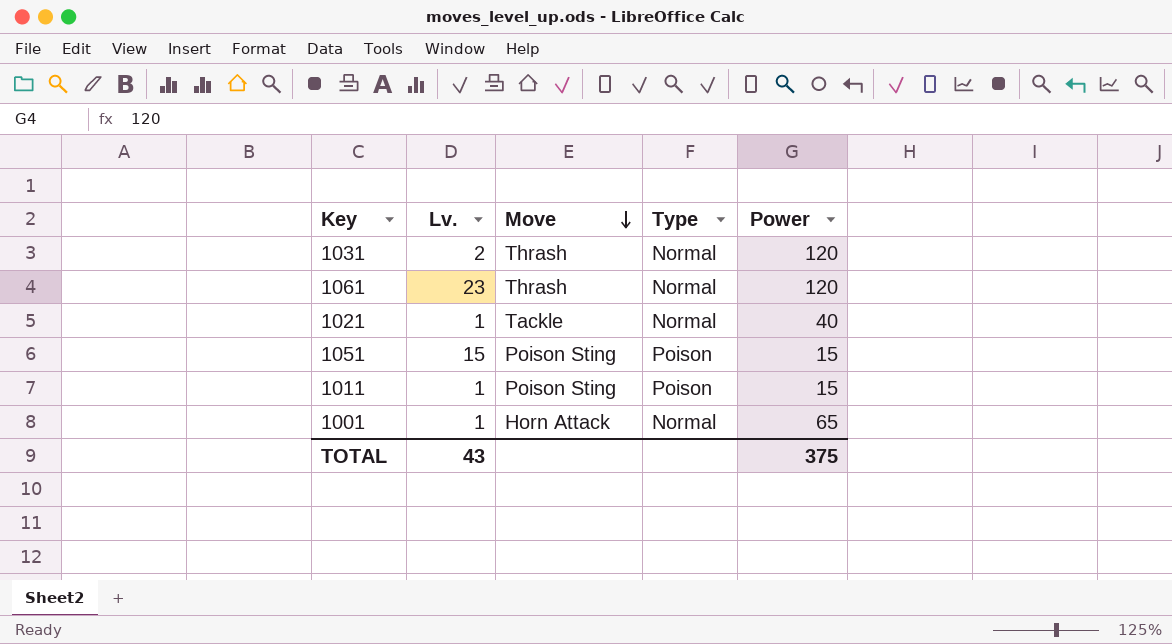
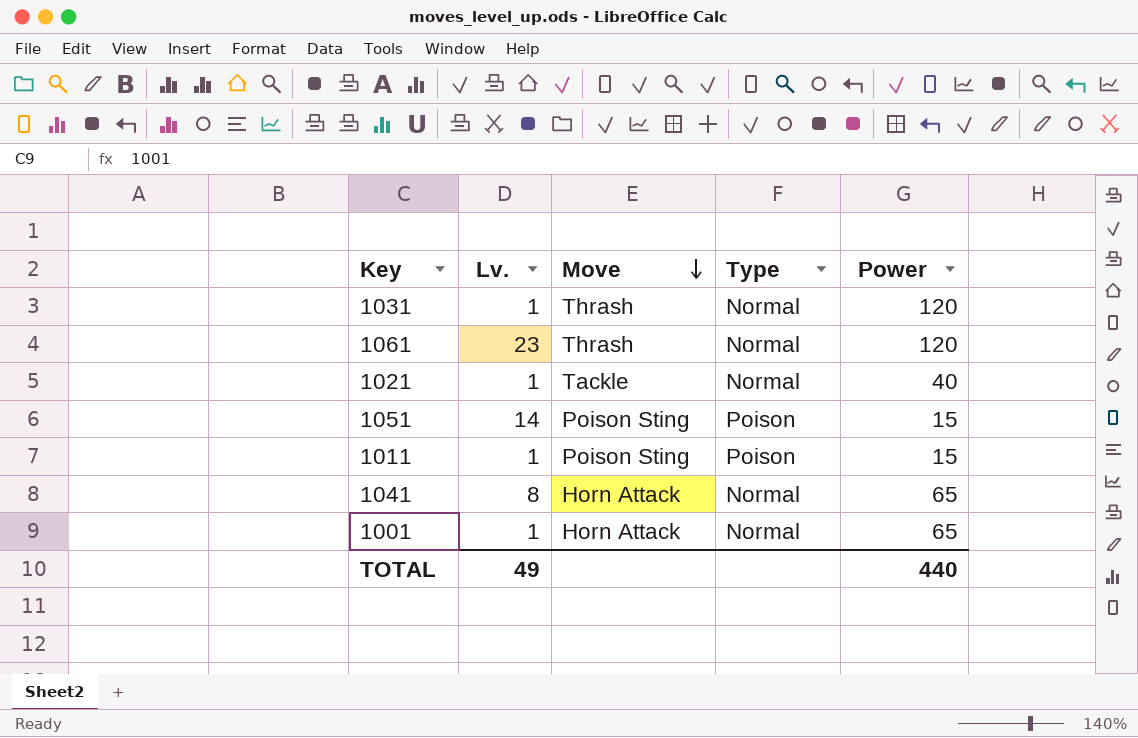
1031 | Lv.: 2 -> 1
1051 | Lv.: 15 -> 14
row 1041: none -> 8 | Horn Attack | Normal | 65
TOTAL | Lv.: 43 -> 49
TOTAL | Power: 375 -> 440

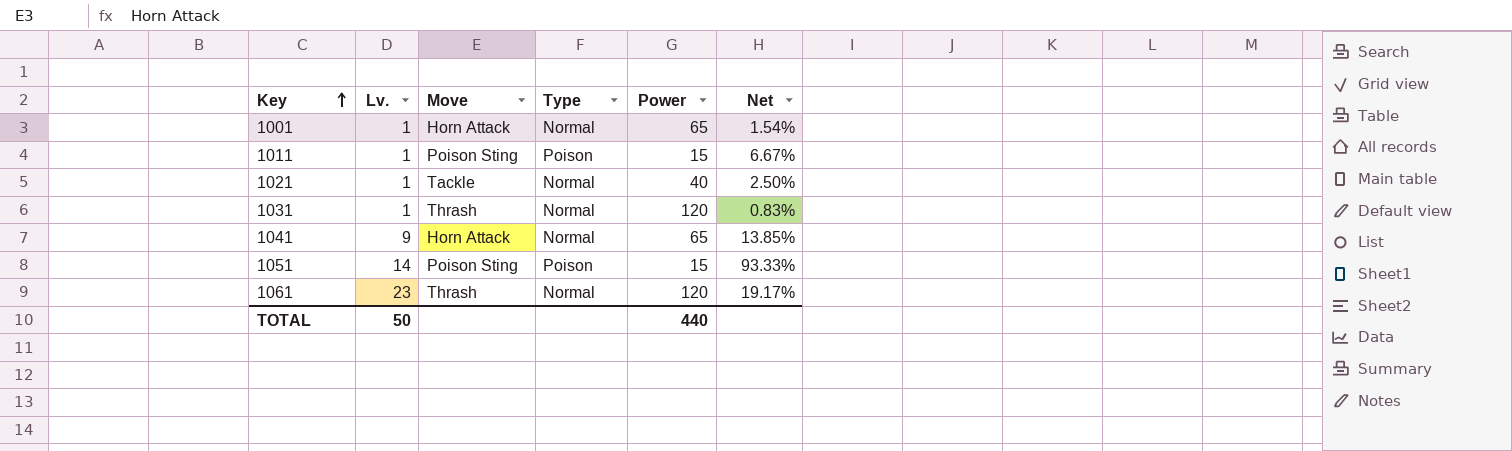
row order: Move descending -> Key ascending
column Net | formula: none -> [Lv.] / [Power]
1041 | Lv.: 8 -> 9
TOTAL | Lv.: 49 -> 50

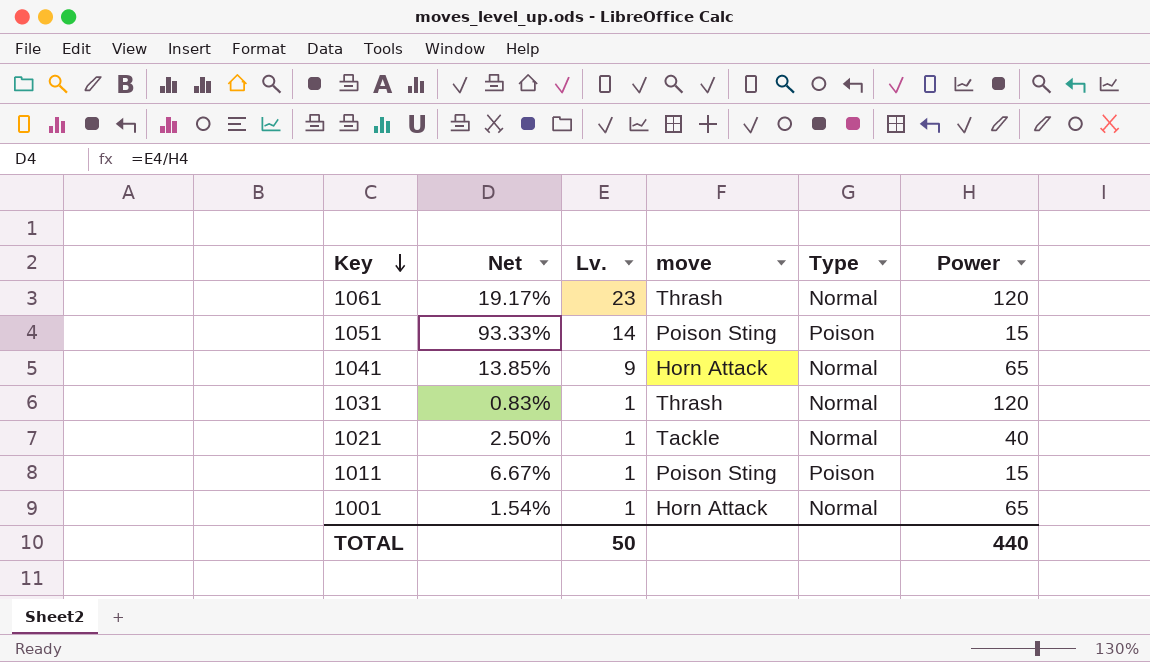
row order: Key ascending -> Key descending
column Net | position: 6 -> 2
column name: Move -> move

